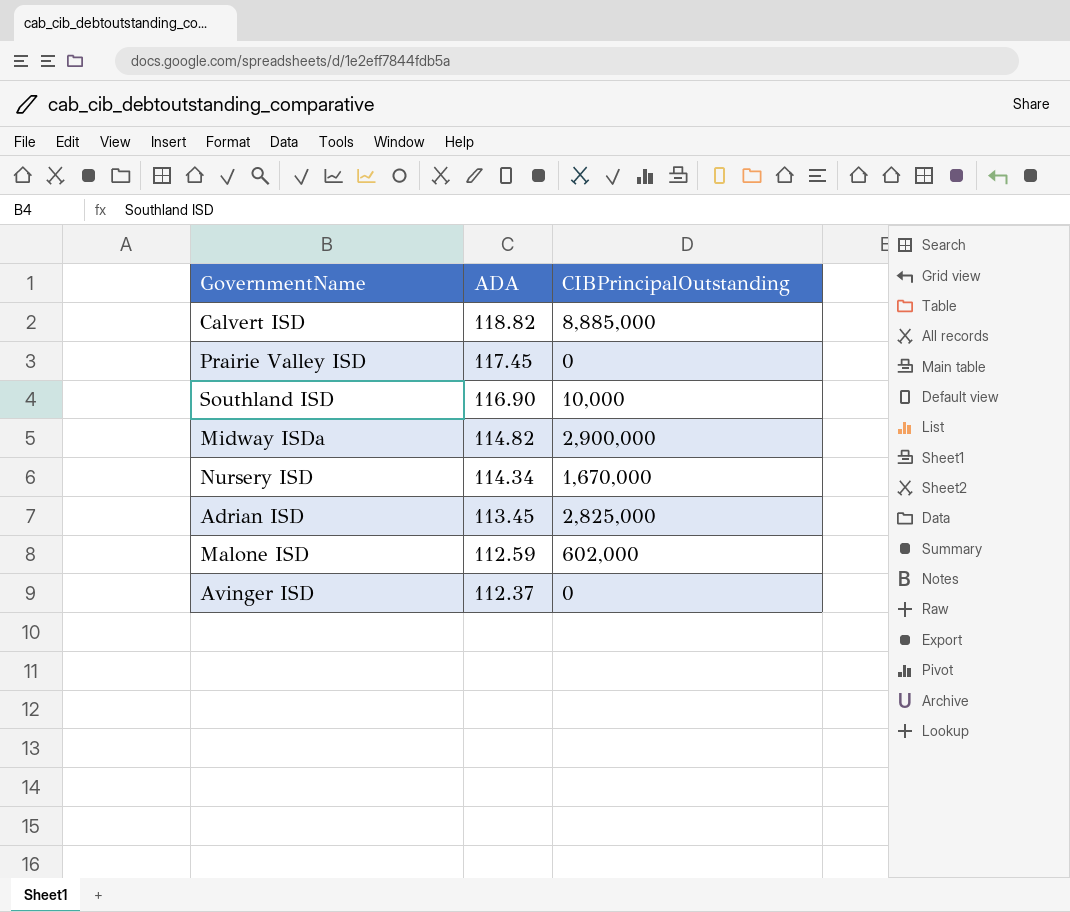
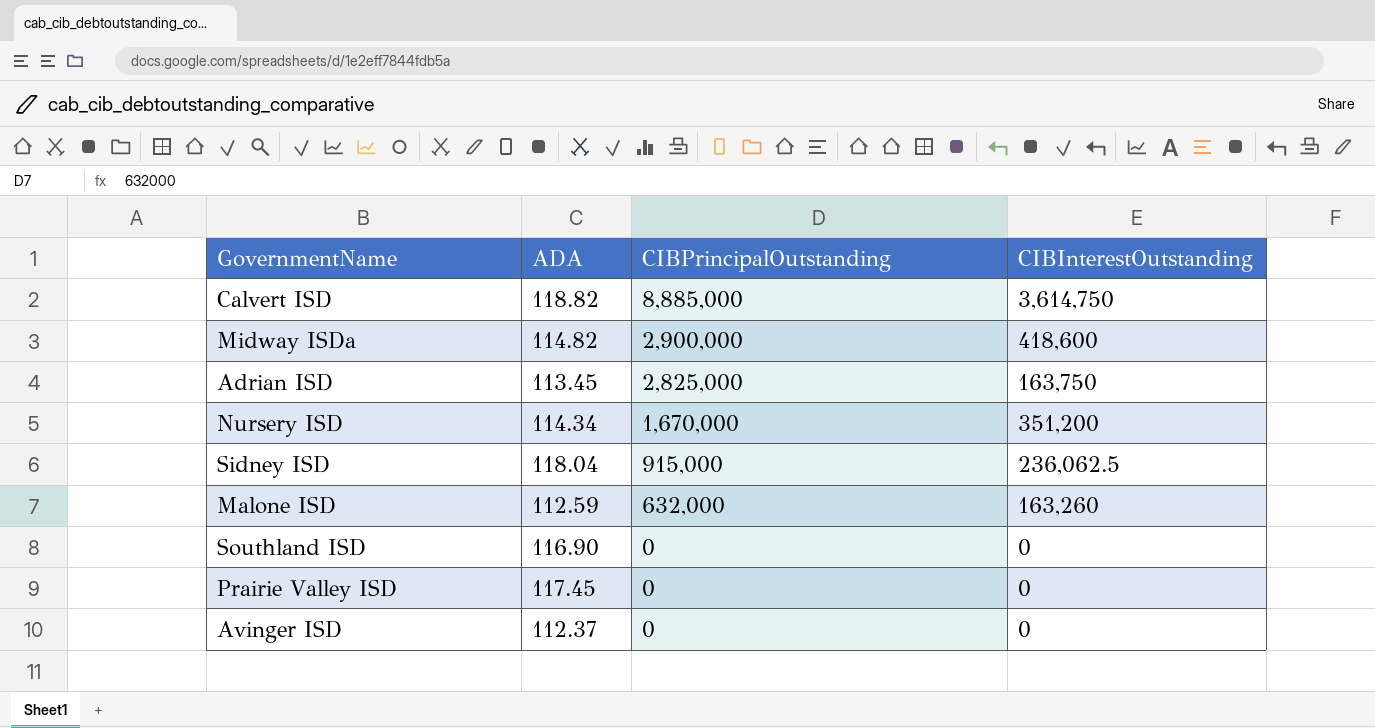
row order: ADA descending -> CIBPrincipalOutstanding descending
column CIBInterestOutstanding | position: none -> 4
row Sidney ISD: none -> 118.04 | 915,000 | 236,062.5
Malone ISD | CIBPrincipalOutstanding: 602,000 -> 632,000
Southland ISD | CIBPrincipalOutstanding: 10,000 -> 0

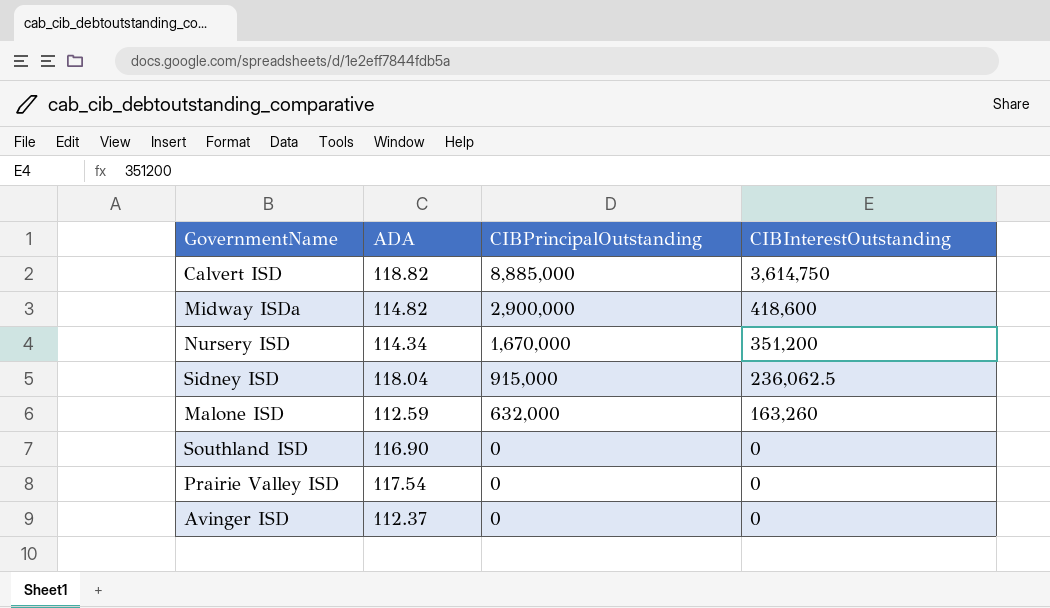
row Adrian ISD: 113.45 | 2,825,000 | 163,750 -> none
Prairie Valley ISD | ADA: 117.45 -> 117.54

